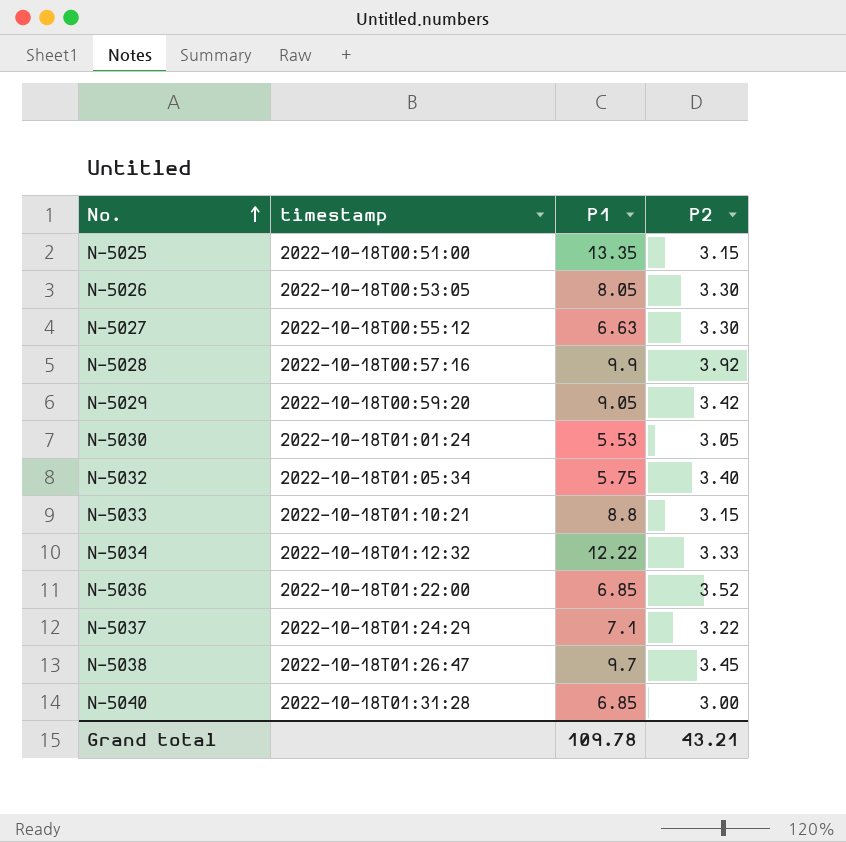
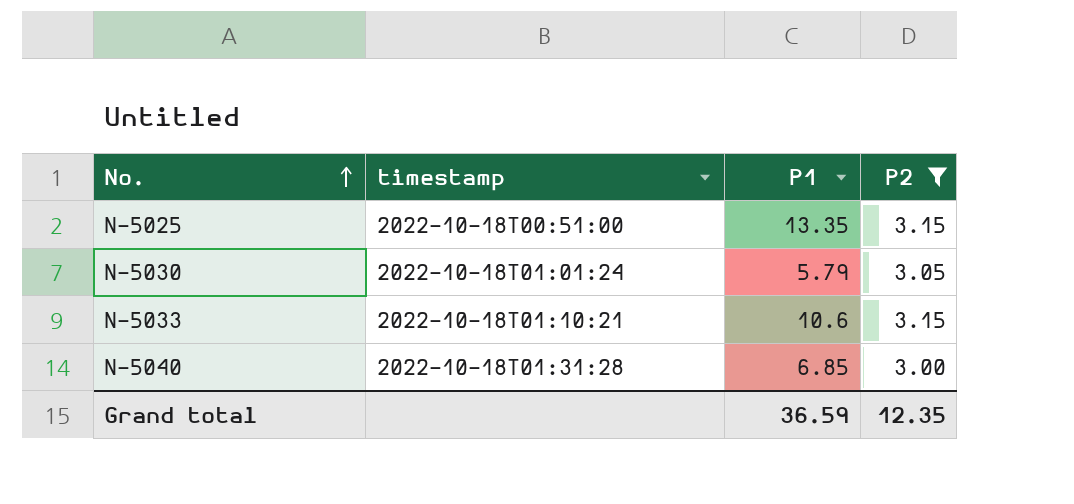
filter: none -> P2 <= 3.15
N-5030 | P1: 5.53 -> 5.79
N-5033 | P1: 8.8 -> 10.6
Grand total | P1: 109.78 -> 36.59
Grand total | P2: 43.21 -> 12.35

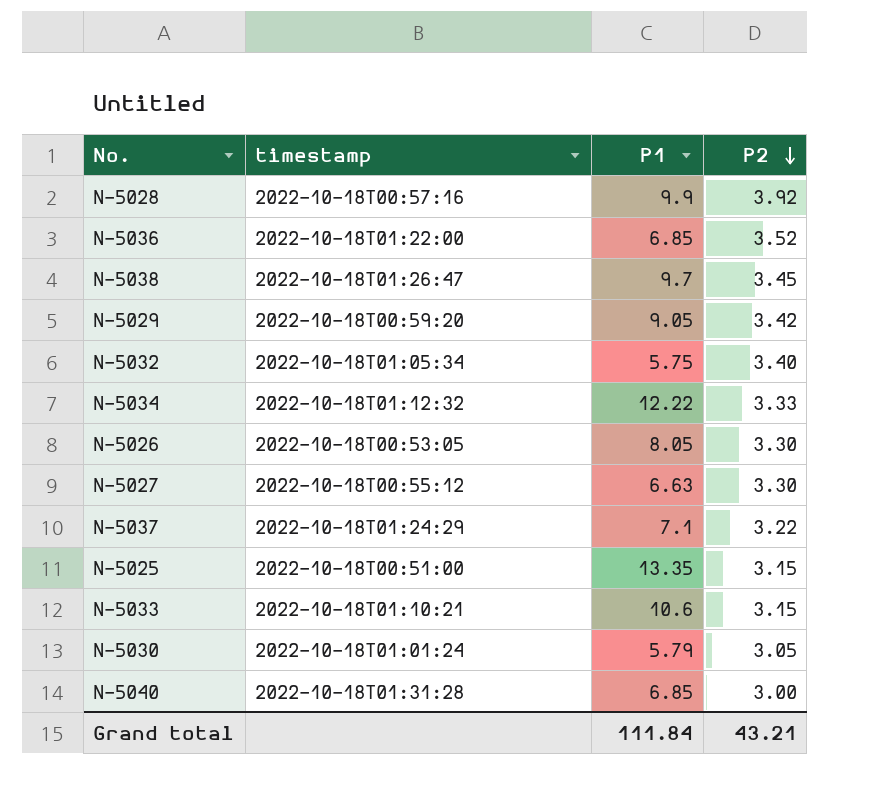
filter: P2 <= 3.15 -> none
row order: No. ascending -> P2 descending
Grand total | P1: 36.59 -> 111.84
Grand total | P2: 12.35 -> 43.21

